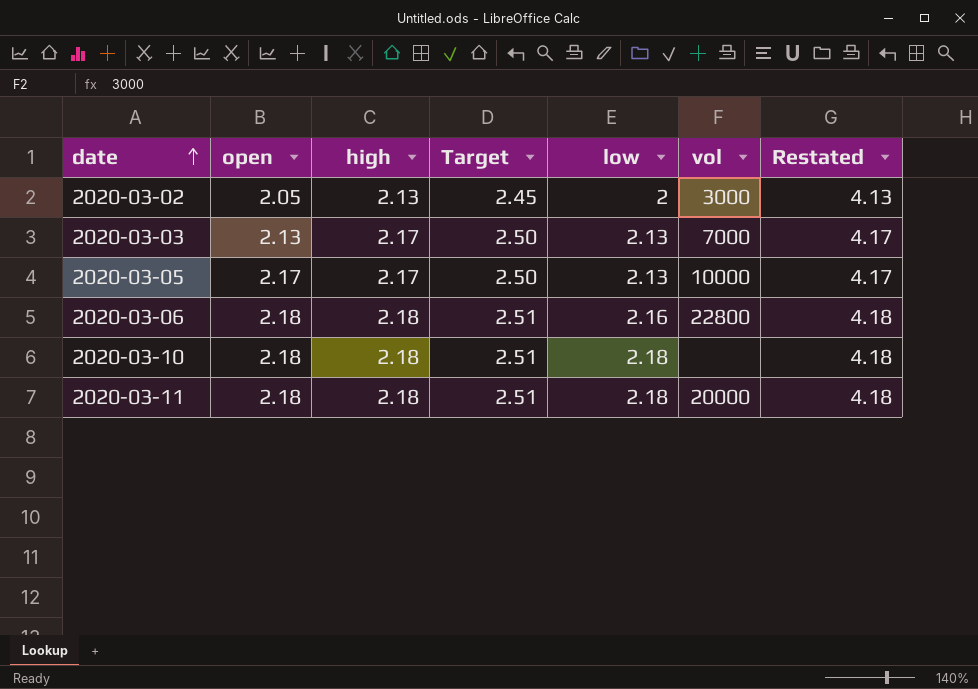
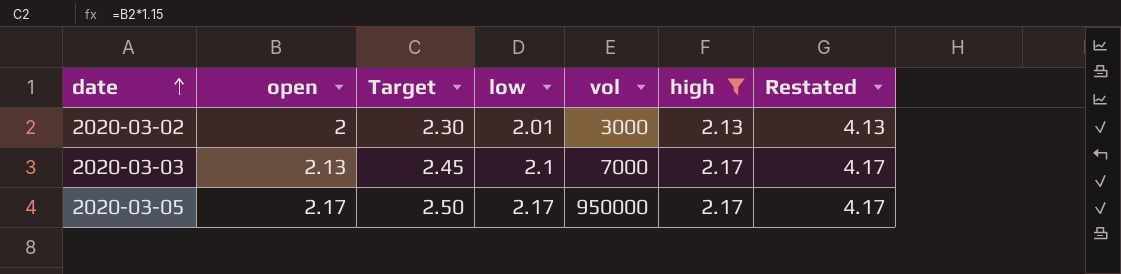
filter: none -> high != 2.18
column Target | formula: [high] * 1.15 -> [open] * 1.15
column high | position: 3 -> 6
2020-03-02 | open: 2.05 -> 2
2020-03-02 | low: 2 -> 2.01
2020-03-03 | low: 2.13 -> 2.1
2020-03-05 | low: 2.13 -> 2.17
2020-03-05 | vol: 10000 -> 950000

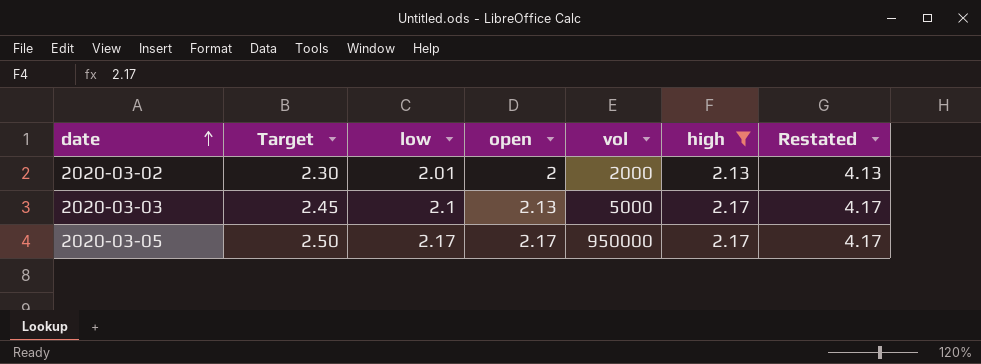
column open | position: 2 -> 4
2020-03-02 | vol: 3000 -> 2000
2020-03-03 | vol: 7000 -> 5000

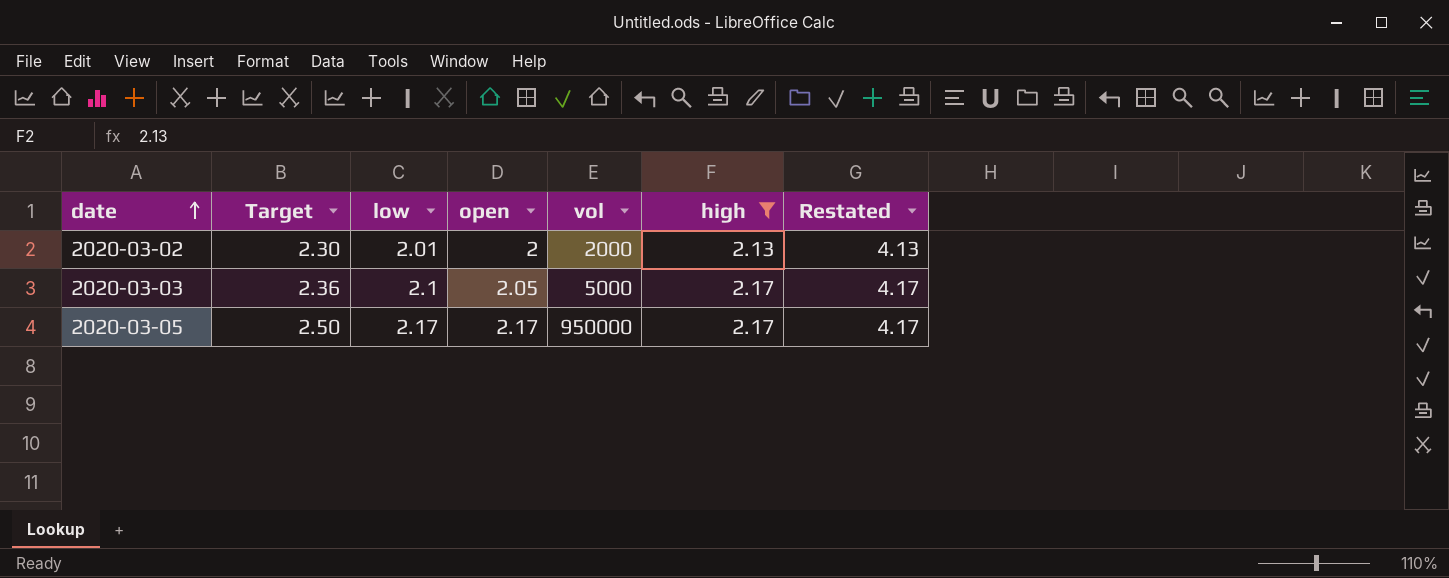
2020-03-03 | Target: 2.45 -> 2.36
2020-03-03 | open: 2.13 -> 2.05

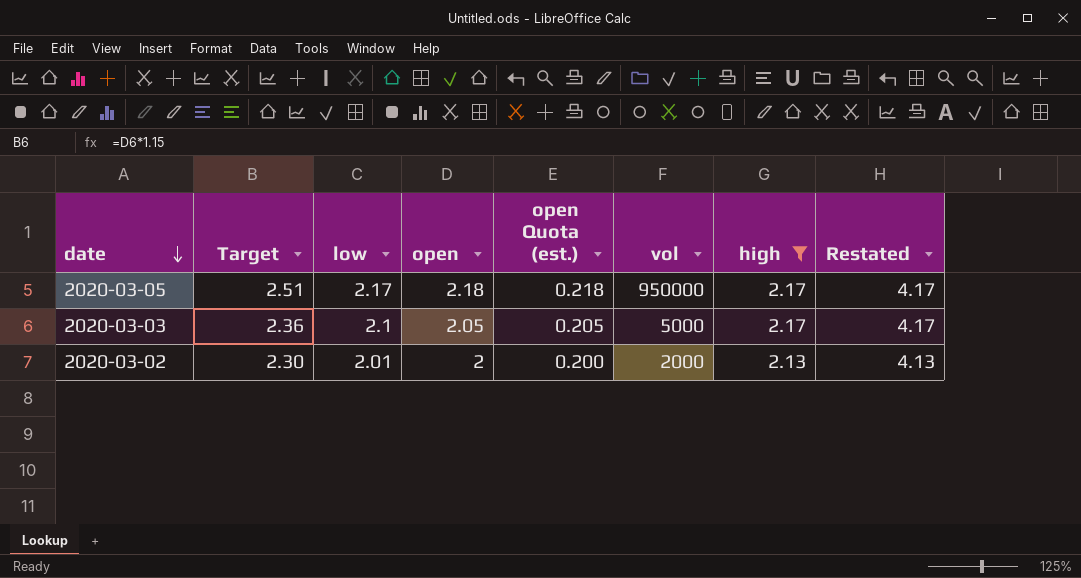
row order: date ascending -> date descending
column open Quota (est.) | formula: none -> [open] * 0.1
2020-03-05 | Target: 2.50 -> 2.51
2020-03-05 | open: 2.17 -> 2.18

